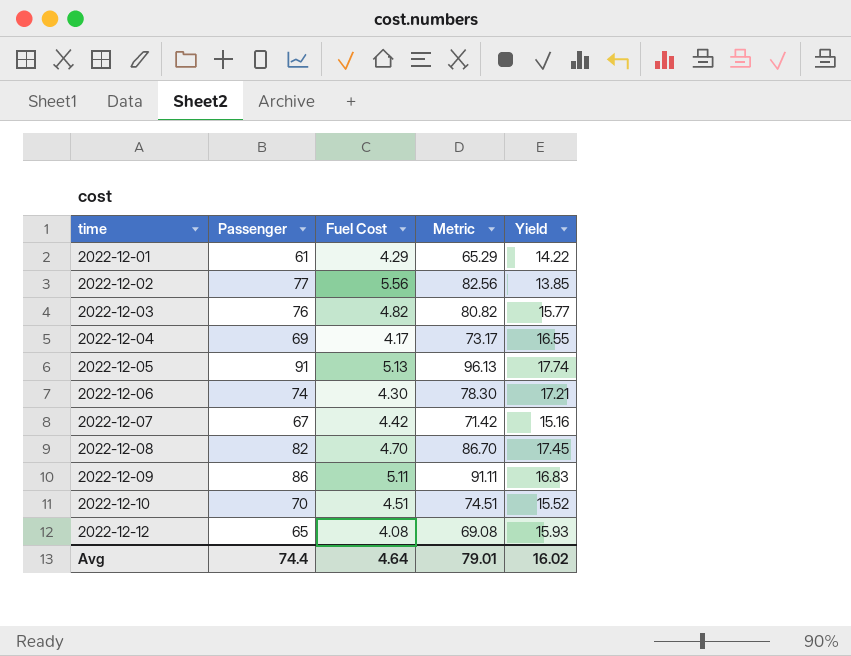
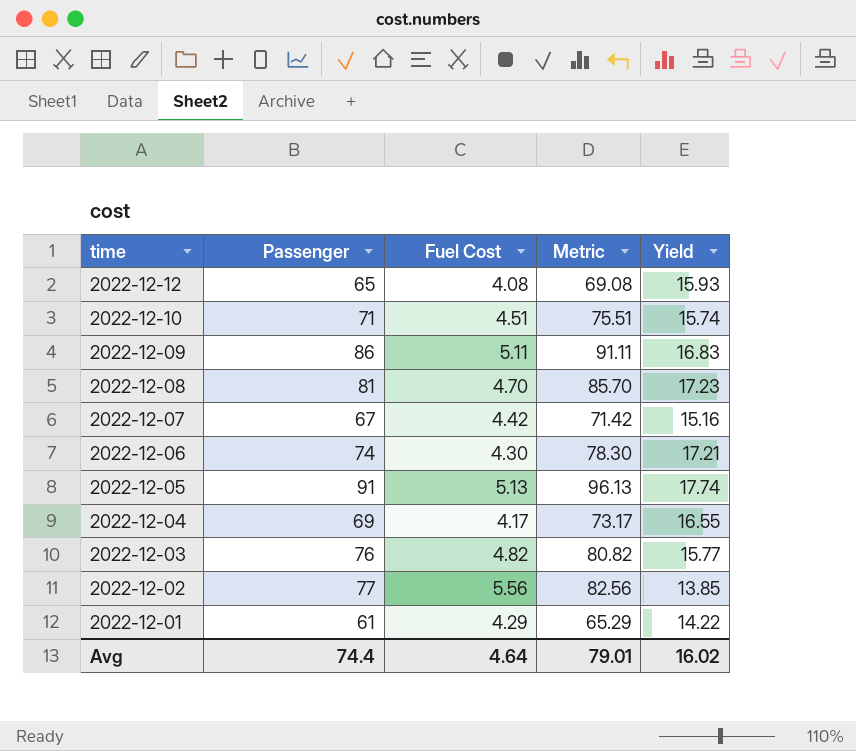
row order: time ascending -> time descending
2022-12-10 | Passenger: 70 -> 71
2022-12-10 | Metric: 74.51 -> 75.51
2022-12-10 | Yield: 15.52 -> 15.74
2022-12-08 | Passenger: 82 -> 81
2022-12-08 | Metric: 86.70 -> 85.70
2022-12-08 | Yield: 17.45 -> 17.23

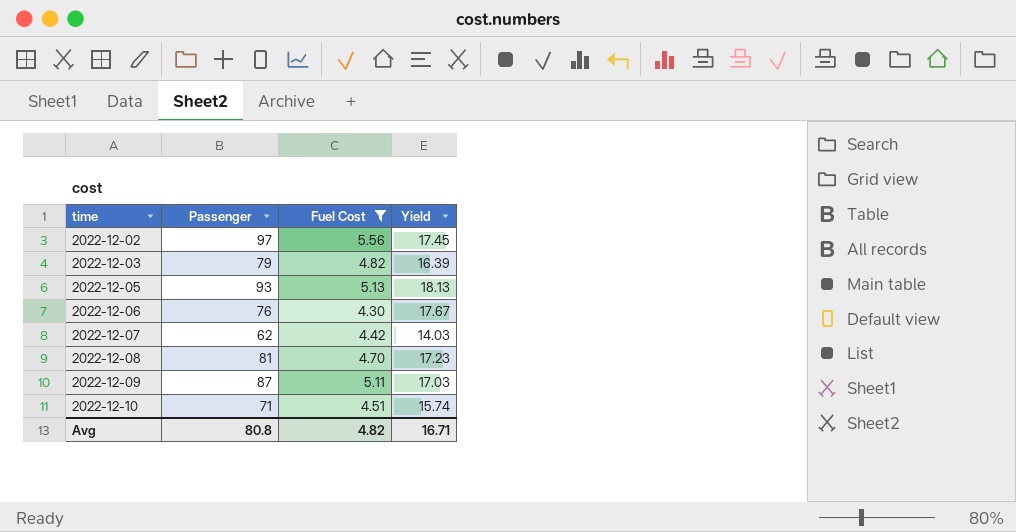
filter: none -> Fuel Cost >= 4.30
row order: time descending -> time ascending
column Metric | formula: [Passenger] + [Fuel Cost] -> none
2022-12-02 | Passenger: 77 -> 97
2022-12-02 | Yield: 13.85 -> 17.45
2022-12-03 | Passenger: 76 -> 79
2022-12-03 | Yield: 15.77 -> 16.39
2022-12-05 | Passenger: 91 -> 93
2022-12-05 | Yield: 17.74 -> 18.13
2022-12-06 | Passenger: 74 -> 76
2022-12-06 | Yield: 17.21 -> 17.67
2022-12-07 | Passenger: 67 -> 62
2022-12-07 | Yield: 15.16 -> 14.03
2022-12-09 | Passenger: 86 -> 87
2022-12-09 | Yield: 16.83 -> 17.03
Avg | Passenger: 74.4 -> 80.8
Avg | Fuel Cost: 4.64 -> 4.82
Avg | Yield: 16.02 -> 16.71

